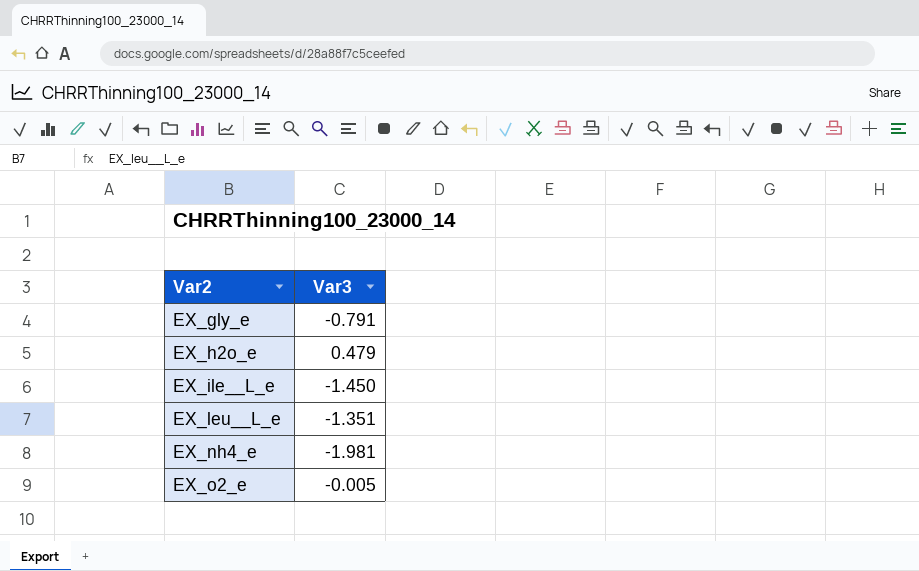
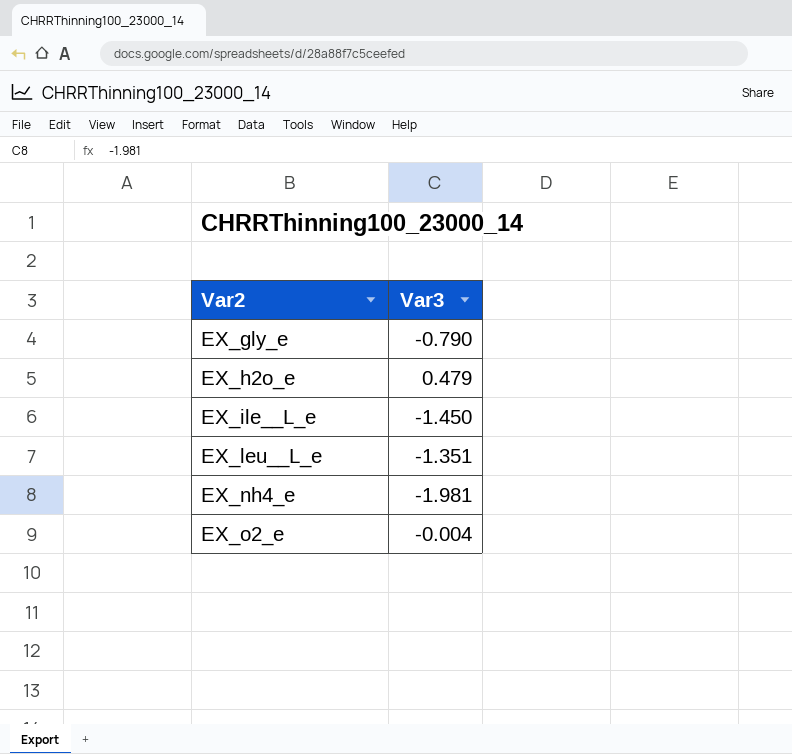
EX_gly_e | Var3: -0.791 -> -0.790
EX_o2_e | Var3: -0.005 -> -0.004

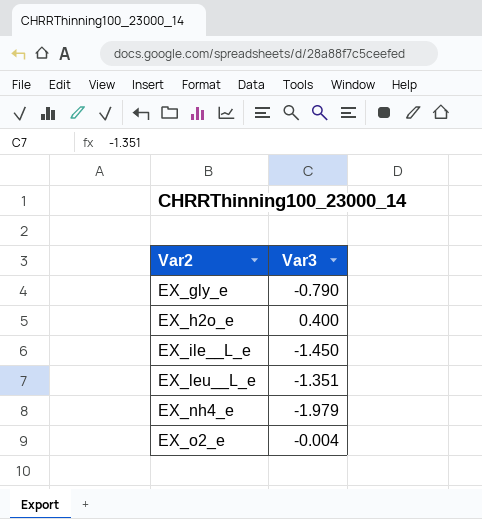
EX_h2o_e | Var3: 0.479 -> 0.400
EX_nh4_e | Var3: -1.981 -> -1.979

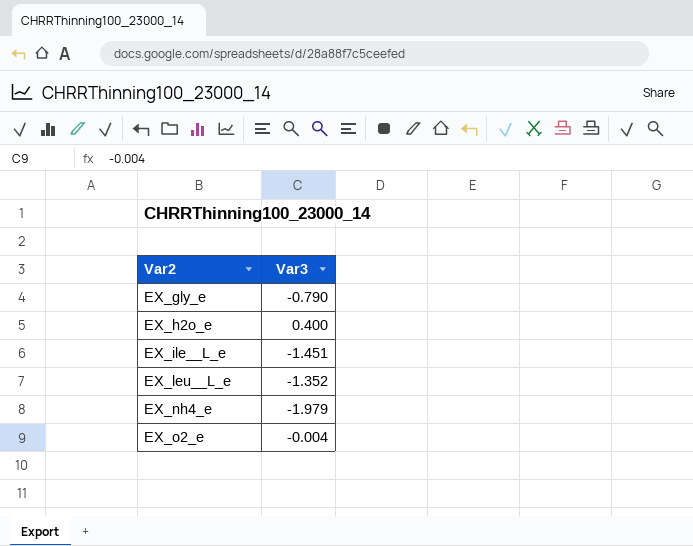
EX_ile__L_e | Var3: -1.450 -> -1.451
EX_leu__L_e | Var3: -1.351 -> -1.352

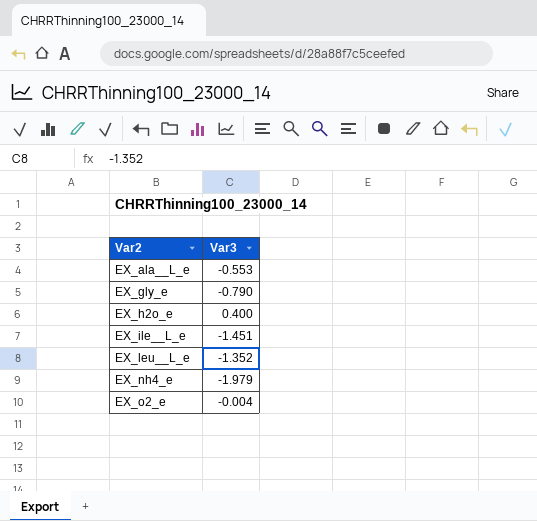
row EX_ala__L_e: none -> -0.553

